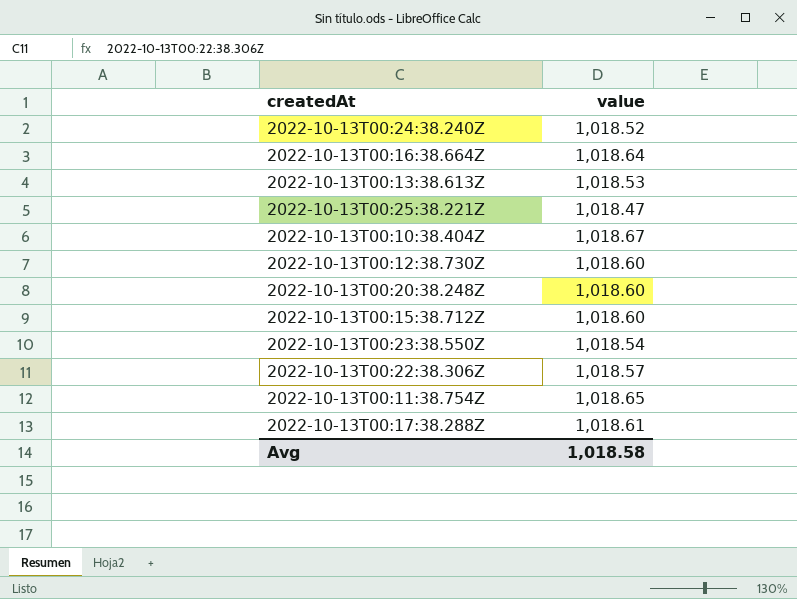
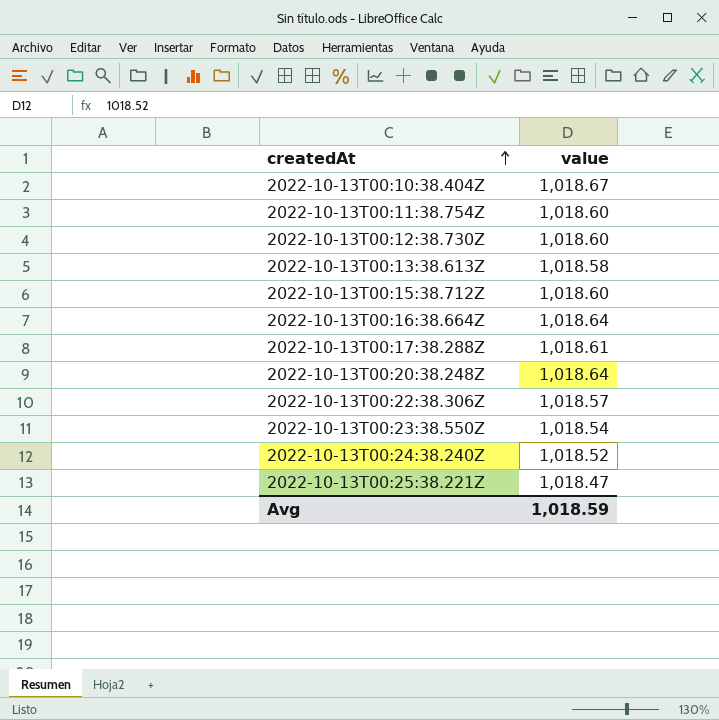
row order: none -> createdAt ascending
2022-10-13T00:11:38.754Z | value: 1,018.65 -> 1,018.60
2022-10-13T00:13:38.613Z | value: 1,018.53 -> 1,018.58
2022-10-13T00:20:38.248Z | value: 1,018.60 -> 1,018.64
Avg | value: 1,018.58 -> 1,018.59

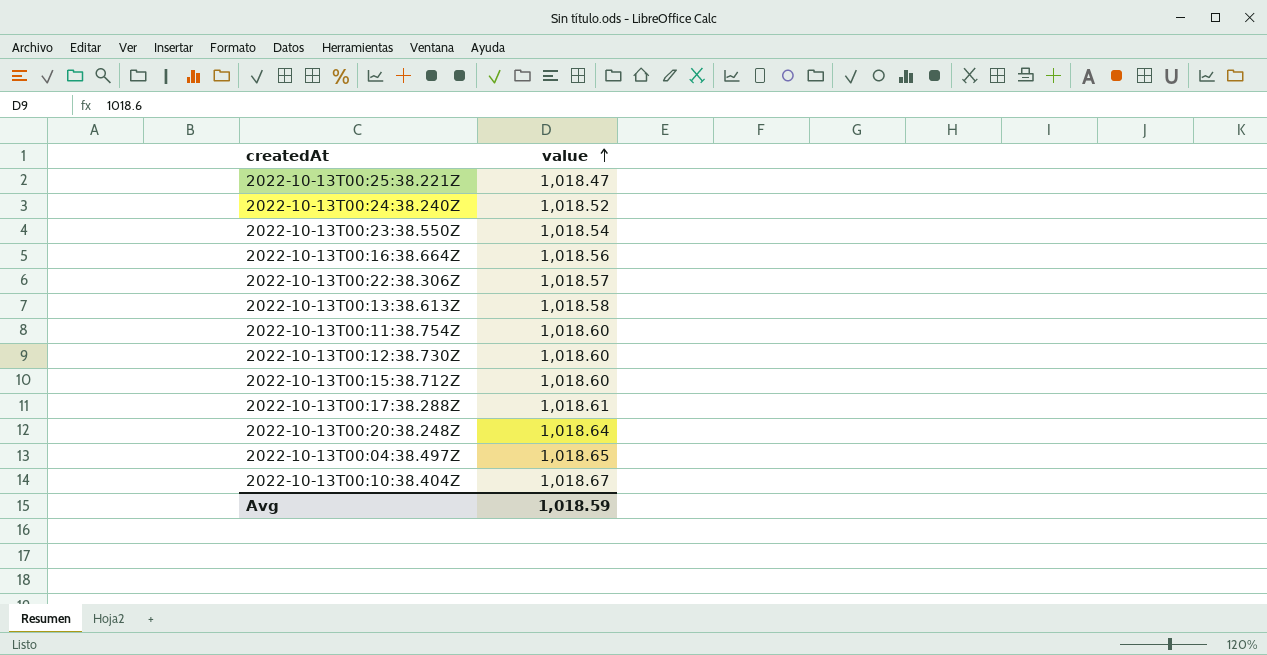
row order: createdAt ascending -> value ascending
2022-10-13T00:16:38.664Z | value: 1,018.64 -> 1,018.56
row 2022-10-13T00:04:38.497Z: none -> 1,018.65

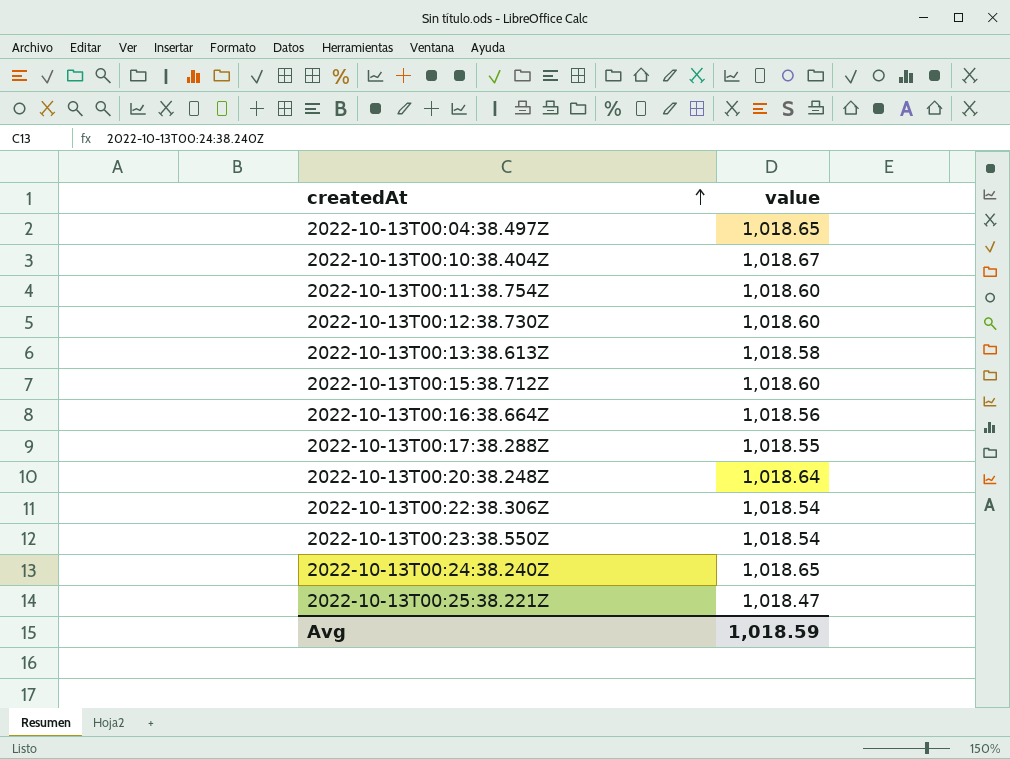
row order: value ascending -> createdAt ascending
2022-10-13T00:17:38.288Z | value: 1,018.61 -> 1,018.55
2022-10-13T00:22:38.306Z | value: 1,018.57 -> 1,018.54
2022-10-13T00:24:38.240Z | value: 1,018.52 -> 1,018.65

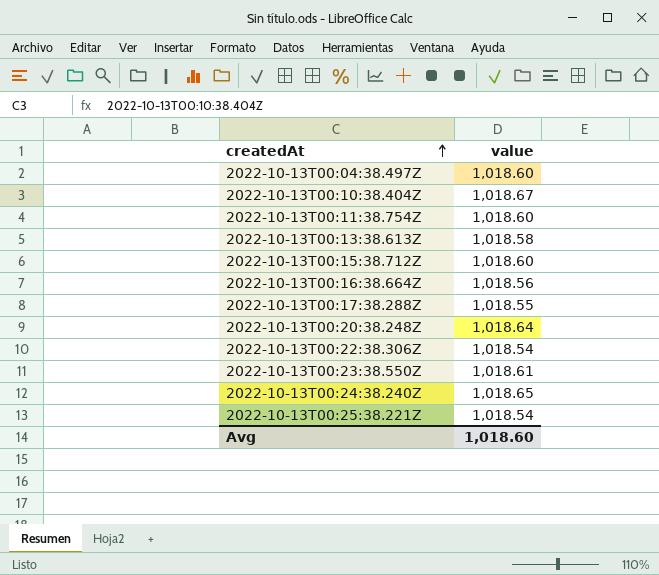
row 2022-10-13T00:12:38.730Z: 1,018.60 -> none
2022-10-13T00:04:38.497Z | value: 1,018.65 -> 1,018.60
2022-10-13T00:23:38.550Z | value: 1,018.54 -> 1,018.61
2022-10-13T00:25:38.221Z | value: 1,018.47 -> 1,018.54
Avg | value: 1,018.59 -> 1,018.60

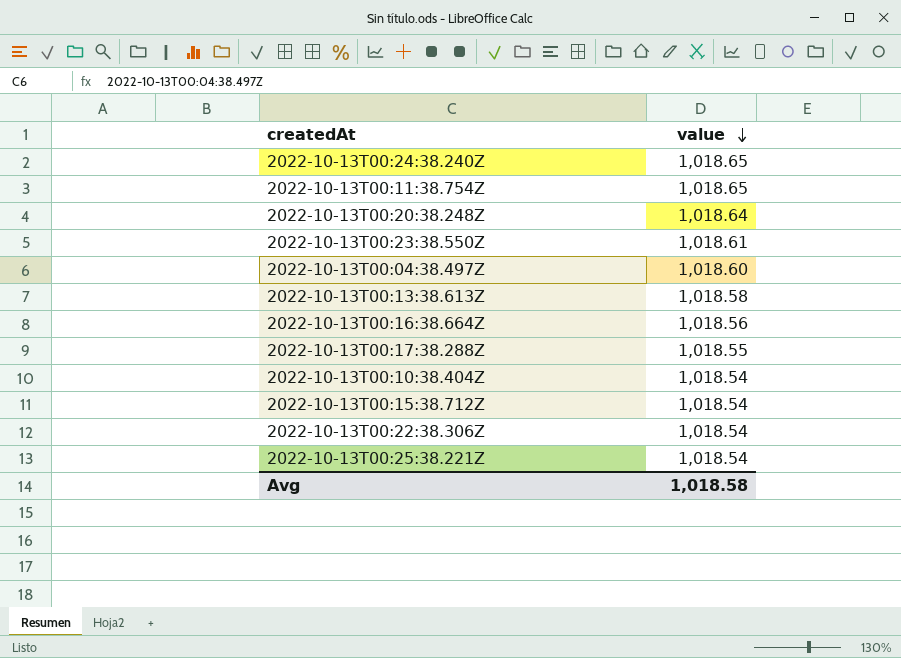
row order: createdAt ascending -> value descending
2022-10-13T00:11:38.754Z | value: 1,018.60 -> 1,018.65
2022-10-13T00:10:38.404Z | value: 1,018.67 -> 1,018.54
2022-10-13T00:15:38.712Z | value: 1,018.60 -> 1,018.54
Avg | value: 1,018.60 -> 1,018.58

